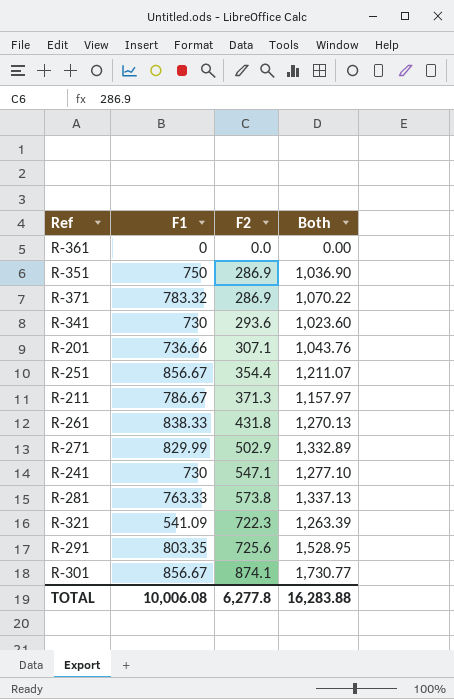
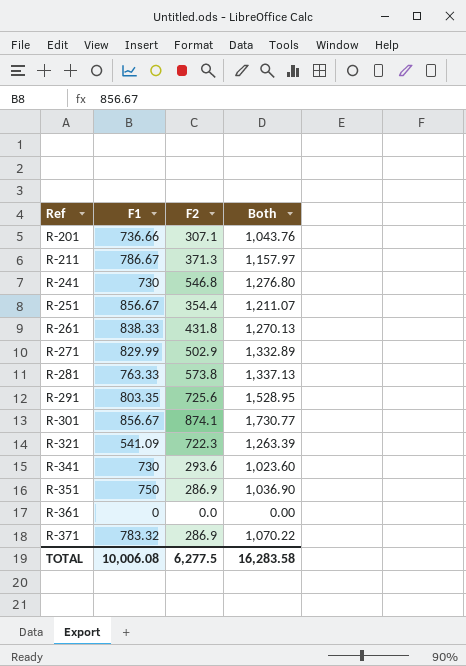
row order: F2 ascending -> Ref ascending
R-241 | F2: 547.1 -> 546.8
R-241 | Both: 1,277.10 -> 1,276.80
TOTAL | F2: 6,277.8 -> 6,277.5
TOTAL | Both: 16,283.88 -> 16,283.58

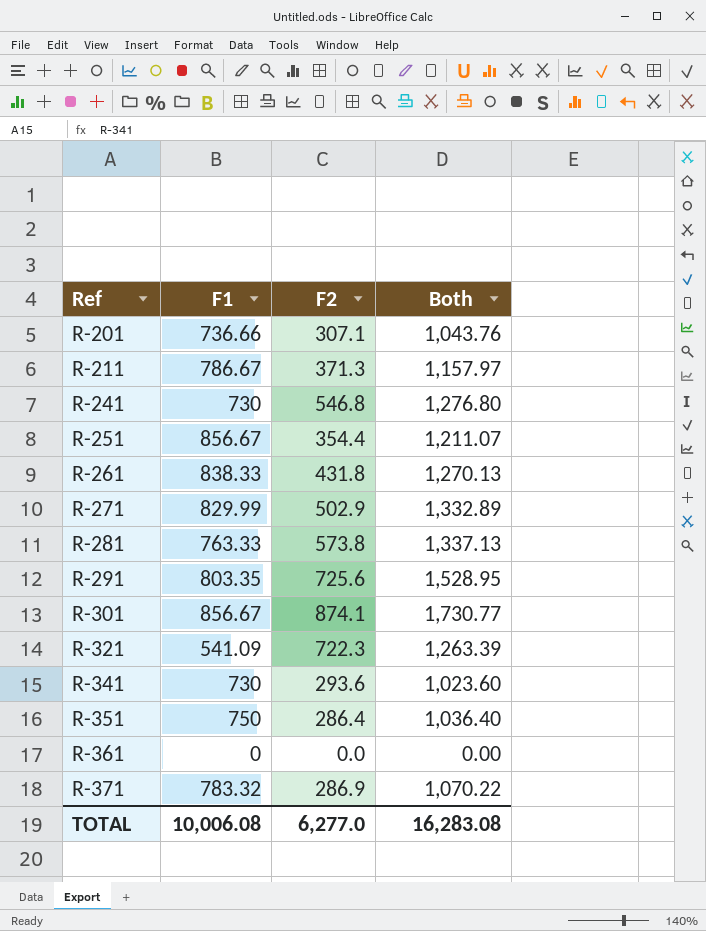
R-351 | F2: 286.9 -> 286.4
R-351 | Both: 1,036.90 -> 1,036.40
TOTAL | F2: 6,277.5 -> 6,277.0
TOTAL | Both: 16,283.58 -> 16,283.08

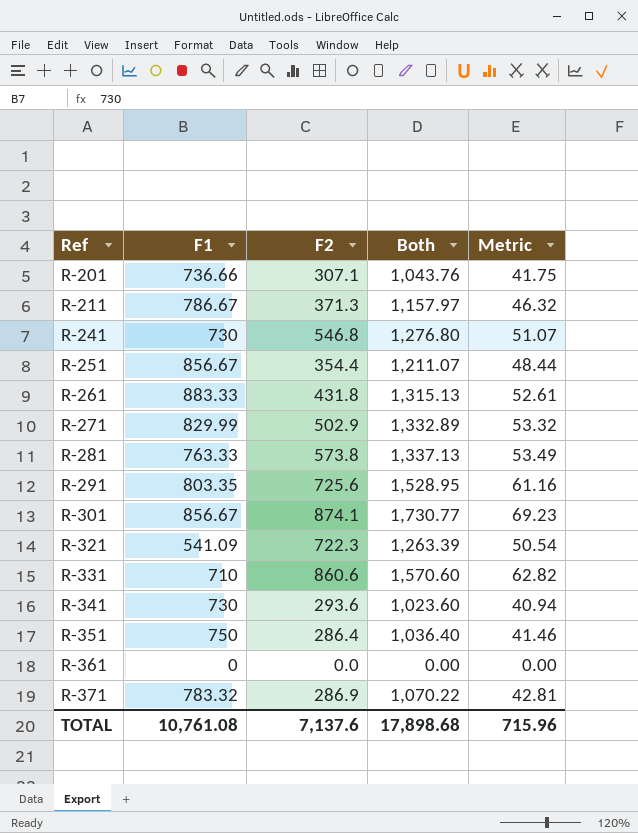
column Metric | formula: none -> [Both] * 0.04
R-261 | F1: 838.33 -> 883.33
R-261 | Both: 1,270.13 -> 1,315.13
row R-331: none -> 710 | 860.6 | 1,570.60 | 62.82
TOTAL | F1: 10,006.08 -> 10,761.08
TOTAL | F2: 6,277.0 -> 7,137.6
TOTAL | Both: 16,283.08 -> 17,898.68

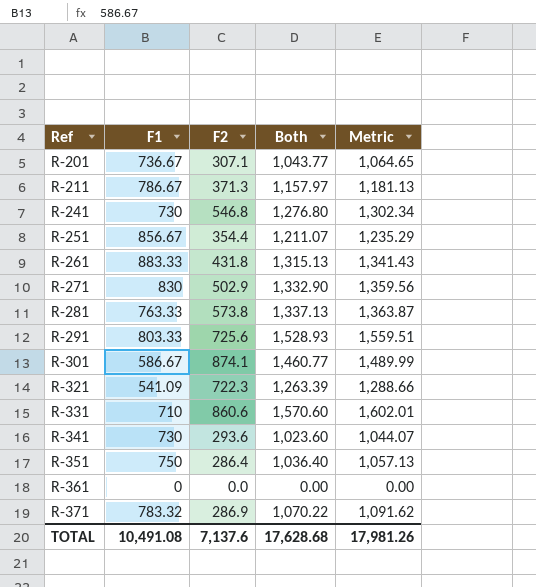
column Metric | formula: [Both] * 0.04 -> [Both] * 1.02
R-201 | F1: 736.66 -> 736.67
R-201 | Both: 1,043.76 -> 1,043.77
R-271 | F1: 829.99 -> 830
R-271 | Both: 1,332.89 -> 1,332.90
R-291 | F1: 803.35 -> 803.33
R-291 | Both: 1,528.95 -> 1,528.93
R-301 | F1: 856.67 -> 586.67
R-301 | Both: 1,730.77 -> 1,460.77
TOTAL | F1: 10,761.08 -> 10,491.08
TOTAL | Both: 17,898.68 -> 17,628.68
TOTAL | Metric: 715.96 -> 17,981.26

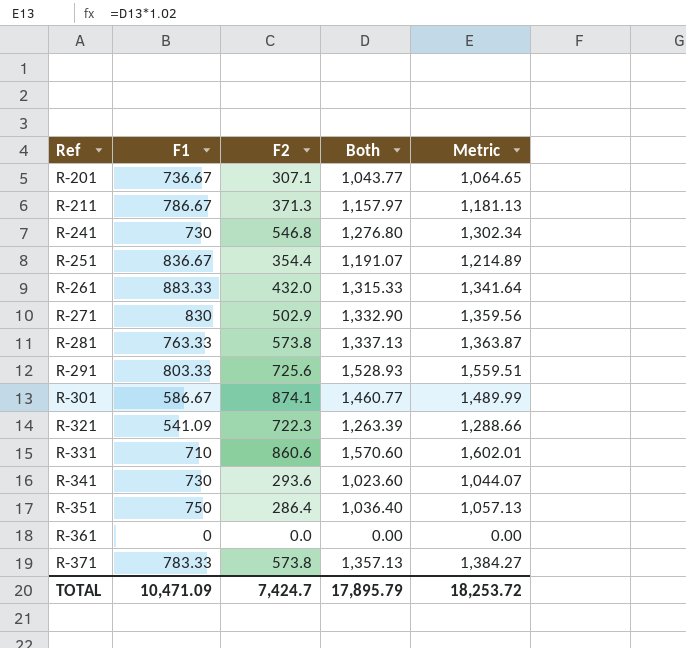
R-251 | F1: 856.67 -> 836.67
R-251 | Both: 1,211.07 -> 1,191.07
R-251 | Metric: 1,235.29 -> 1,214.89
R-261 | F2: 431.8 -> 432.0
R-261 | Both: 1,315.13 -> 1,315.33
R-261 | Metric: 1,341.43 -> 1,341.64
R-371 | F1: 783.32 -> 783.33
R-371 | F2: 286.9 -> 573.8
R-371 | Both: 1,070.22 -> 1,357.13
R-371 | Metric: 1,091.62 -> 1,384.27
TOTAL | F1: 10,491.08 -> 10,471.09
TOTAL | F2: 7,137.6 -> 7,424.7
TOTAL | Both: 17,628.68 -> 17,895.79
TOTAL | Metric: 17,981.26 -> 18,253.72

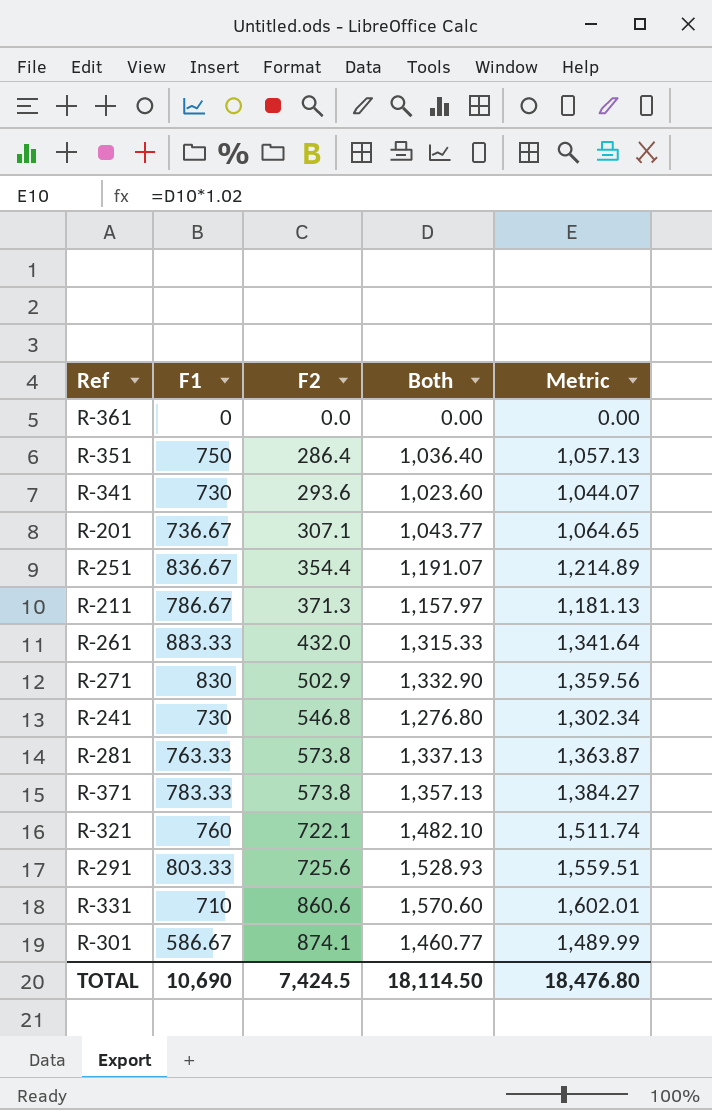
row order: Ref ascending -> F2 ascending
R-321 | F1: 541.09 -> 760
R-321 | F2: 722.3 -> 722.1
R-321 | Both: 1,263.39 -> 1,482.10
R-321 | Metric: 1,288.66 -> 1,511.74
TOTAL | F1: 10,471.09 -> 10,690
TOTAL | F2: 7,424.7 -> 7,424.5
TOTAL | Both: 17,895.79 -> 18,114.50
TOTAL | Metric: 18,253.72 -> 18,476.80

